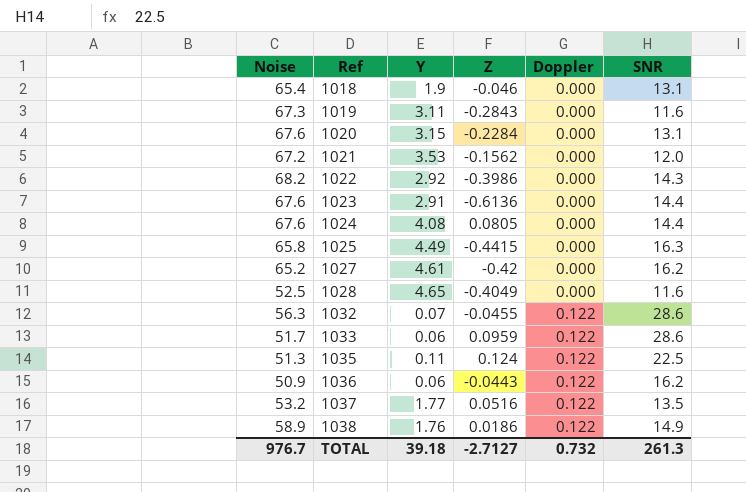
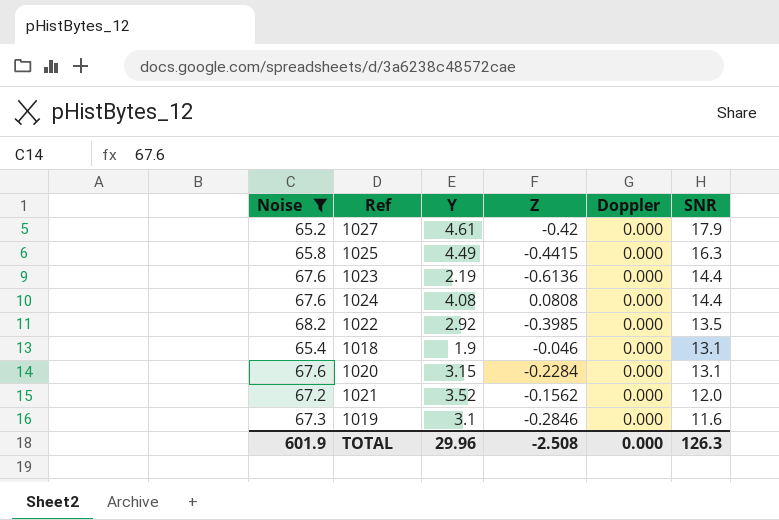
filter: none -> Noise >= 65.2
row order: Ref ascending -> SNR descending
1027 | SNR: 16.2 -> 17.9
1023 | Y: 2.91 -> 2.19
1024 | Z: 0.0805 -> 0.0808
1022 | Z: -0.3986 -> -0.3985
1022 | SNR: 14.3 -> 13.5
1021 | Y: 3.53 -> 3.52
1019 | Y: 3.11 -> 3.1
1019 | Z: -0.2843 -> -0.2846
TOTAL | Noise: 976.7 -> 601.9
TOTAL | Y: 39.18 -> 29.96
TOTAL | Z: -2.7127 -> -2.508
TOTAL | Doppler: 0.732 -> 0.000
TOTAL | SNR: 261.3 -> 126.3

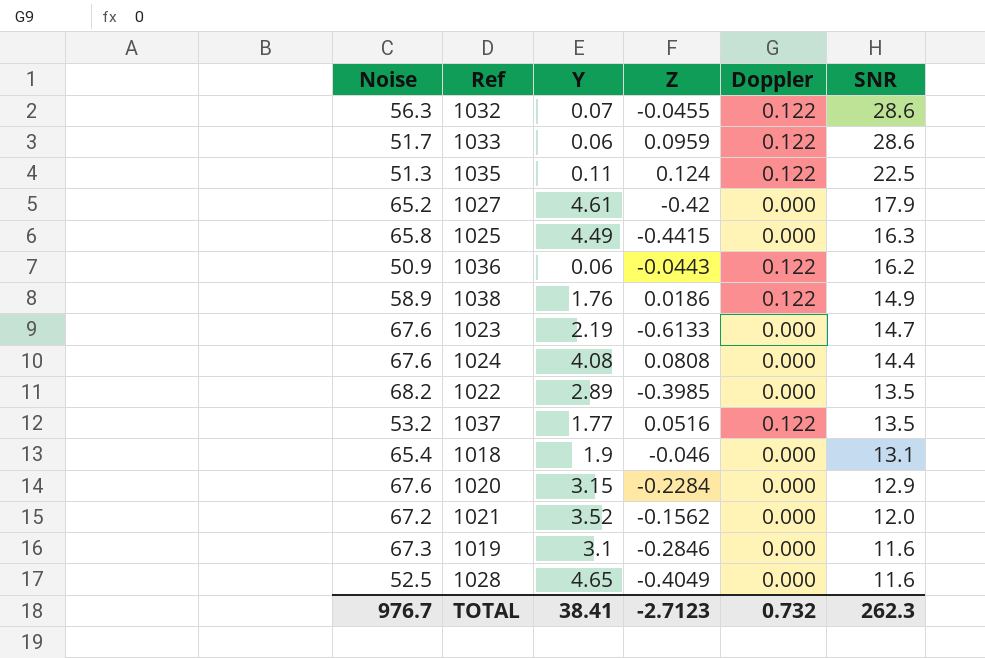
filter: Noise >= 65.2 -> none
1023 | Z: -0.6136 -> -0.6133
1023 | SNR: 14.4 -> 14.7
1022 | Y: 2.92 -> 2.89
1020 | SNR: 13.1 -> 12.9
TOTAL | Noise: 601.9 -> 976.7
TOTAL | Y: 29.96 -> 38.41
TOTAL | Z: -2.508 -> -2.7123
TOTAL | Doppler: 0.000 -> 0.732
TOTAL | SNR: 126.3 -> 262.3

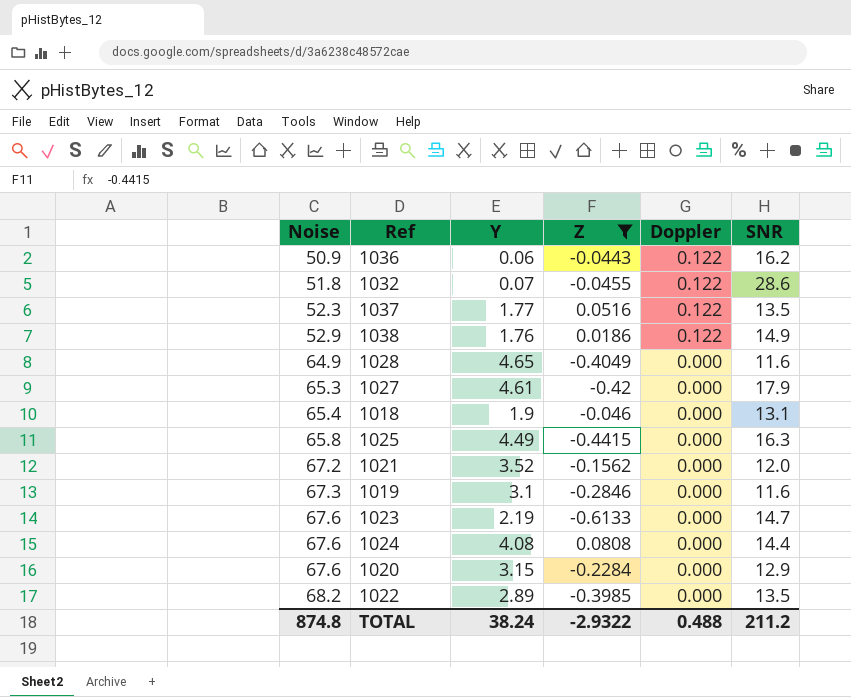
filter: none -> Z <= 0.0808
row order: SNR descending -> Noise ascending
1032 | Noise: 56.3 -> 51.8
1037 | Noise: 53.2 -> 52.3
1038 | Noise: 58.9 -> 52.9
1028 | Noise: 52.5 -> 64.9
1027 | Noise: 65.2 -> 65.3
TOTAL | Noise: 976.7 -> 874.8
TOTAL | Y: 38.41 -> 38.24
TOTAL | Z: -2.7123 -> -2.9322
TOTAL | Doppler: 0.732 -> 0.488
TOTAL | SNR: 262.3 -> 211.2

